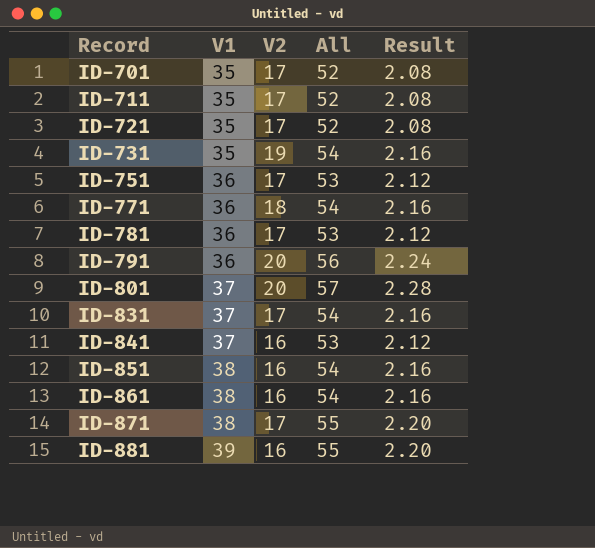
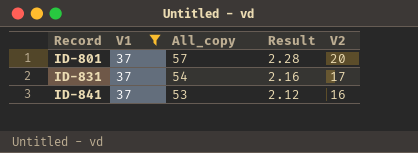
filter: none -> V1 = 37
column name: All -> All_copy
column V2 | position: 3 -> 5

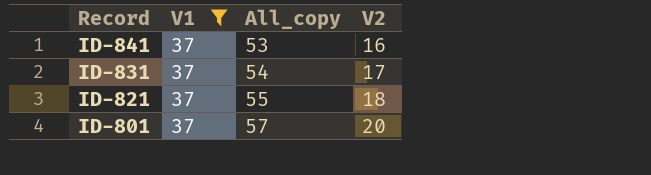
row order: Record ascending -> Record descending
column Result | formula: [All_copy] * 0.04 -> none
row ID-821: none -> 37 | 55 | 18

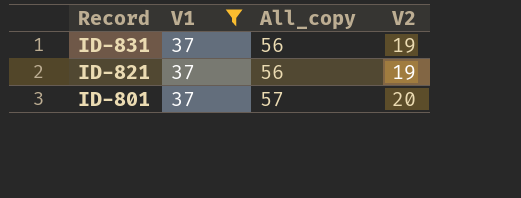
row ID-841: 37 | 53 | 16 -> none
ID-831 | All_copy: 54 -> 56
ID-831 | V2: 17 -> 19
ID-821 | All_copy: 55 -> 56
ID-821 | V2: 18 -> 19

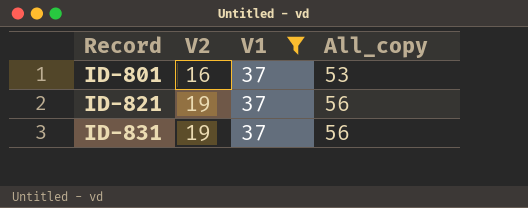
row order: Record descending -> Record ascending
column V2 | position: 4 -> 2
ID-801 | V2: 20 -> 16
ID-801 | All_copy: 57 -> 53

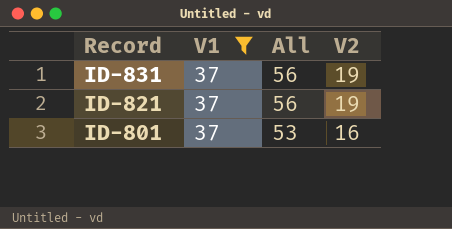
row order: Record ascending -> Record descending
column name: All_copy -> All
column V2 | position: 2 -> 4

